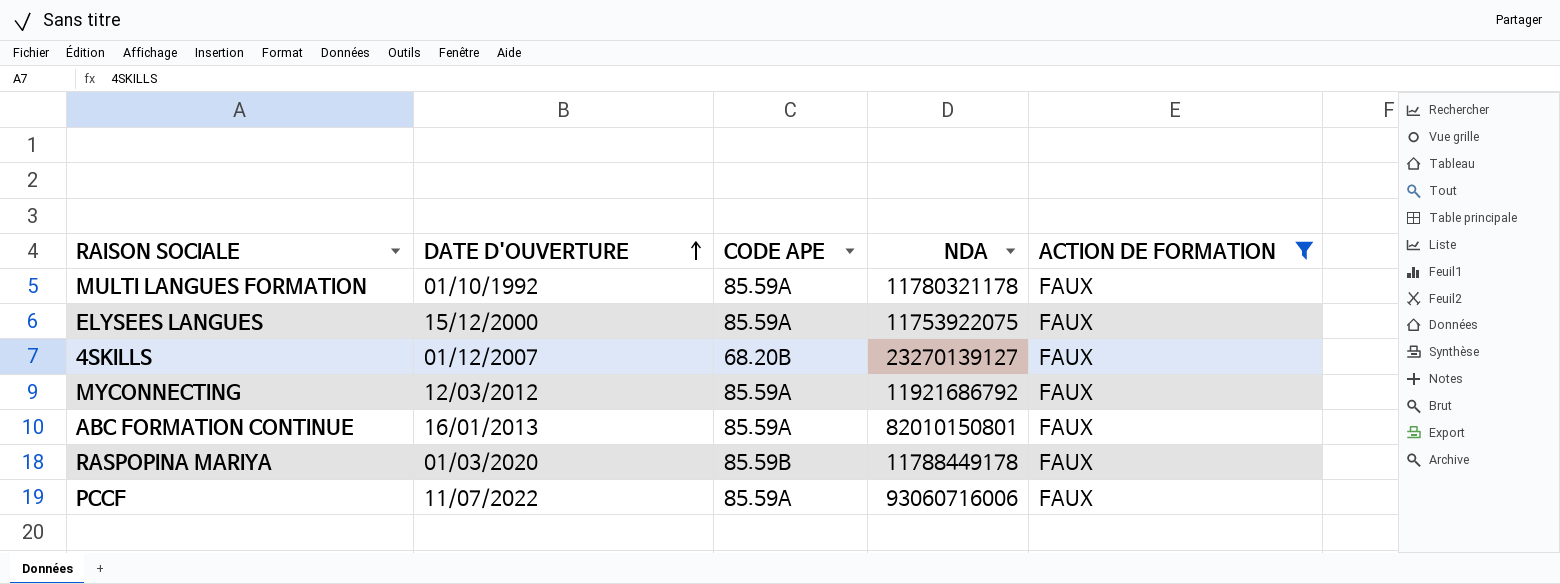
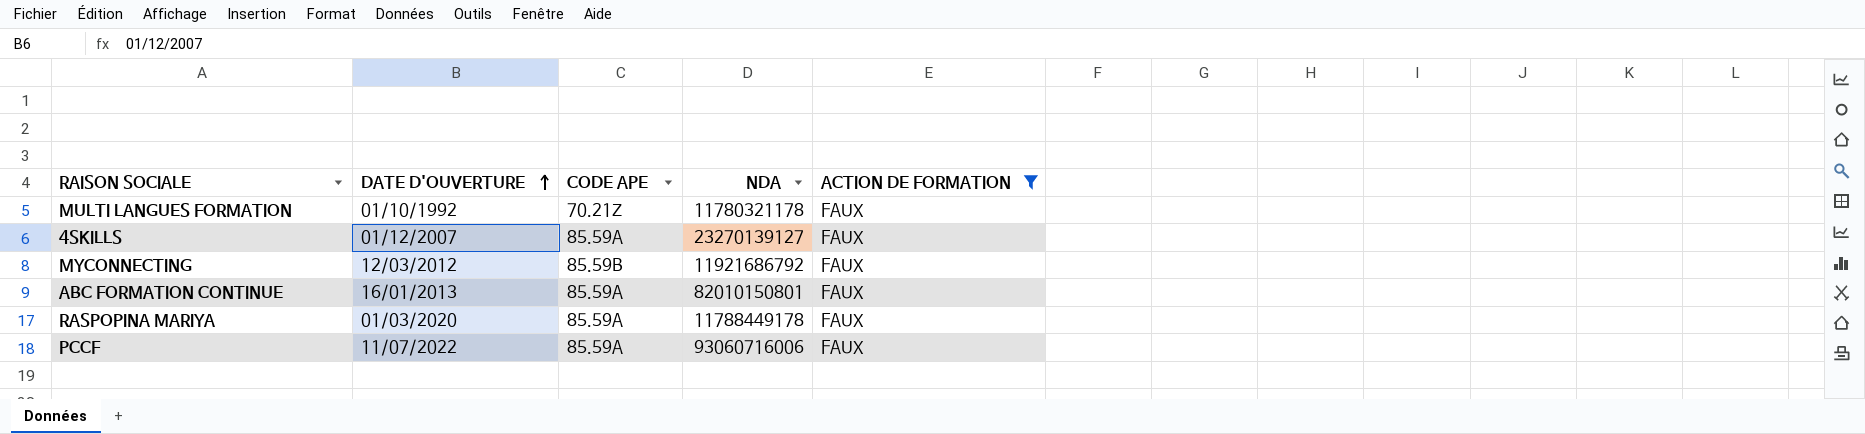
row ELYSEES LANGUES: 15/12/2000 | 85.59A | 11753922075 | FAUX -> none
MULTI LANGUES FORMATION | CODE APE: 85.59A -> 70.21Z
4SKILLS | CODE APE: 68.20B -> 85.59A
MYCONNECTING | CODE APE: 85.59A -> 85.59B
RASPOPINA MARIYA | CODE APE: 85.59B -> 85.59A

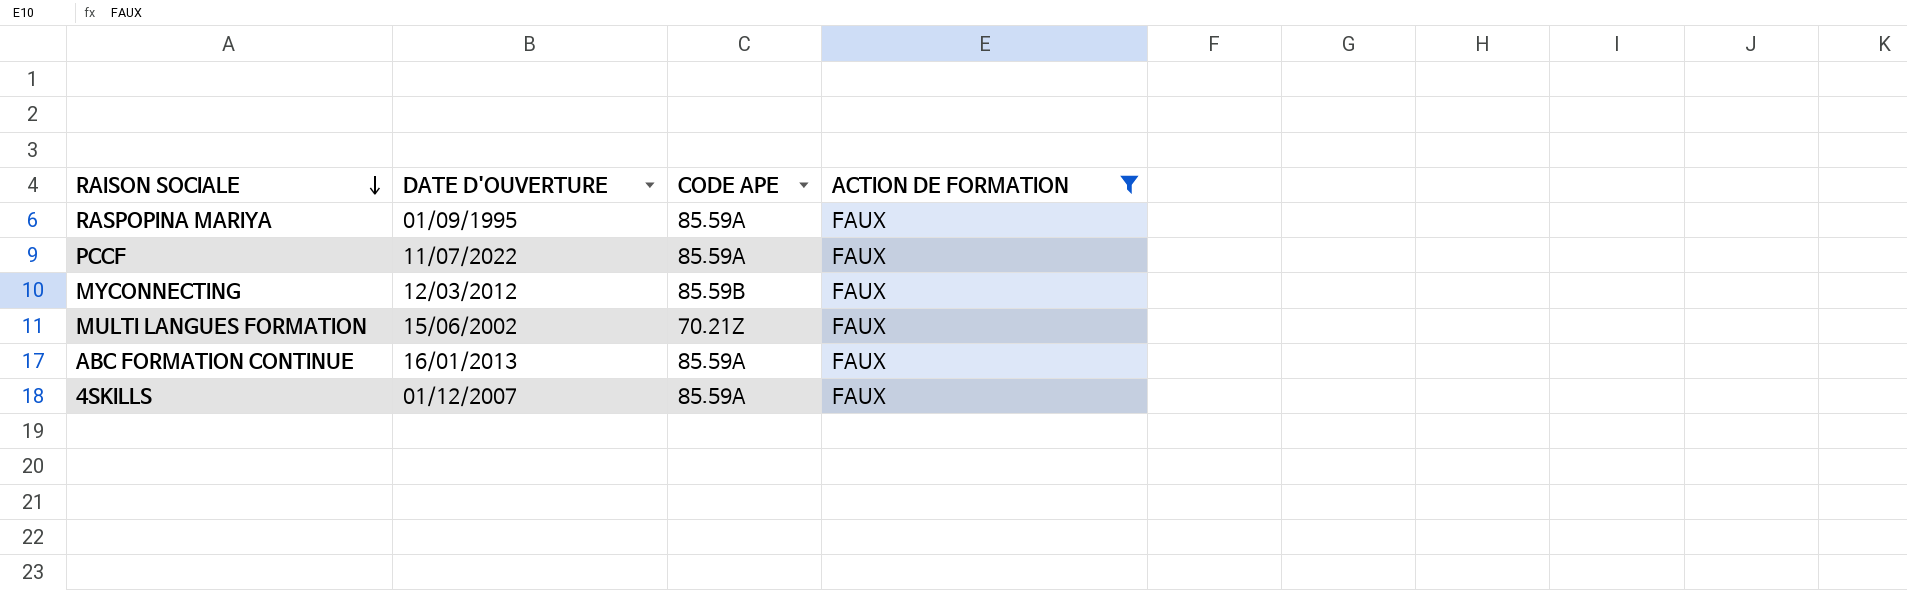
row order: DATE D'OUVERTURE ascending -> RAISON SOCIALE descending
column NDA | position: 4 -> none
RASPOPINA MARIYA | DATE D'OUVERTURE: 01/03/2020 -> 01/09/1995
MULTI LANGUES FORMATION | DATE D'OUVERTURE: 01/10/1992 -> 15/06/2002

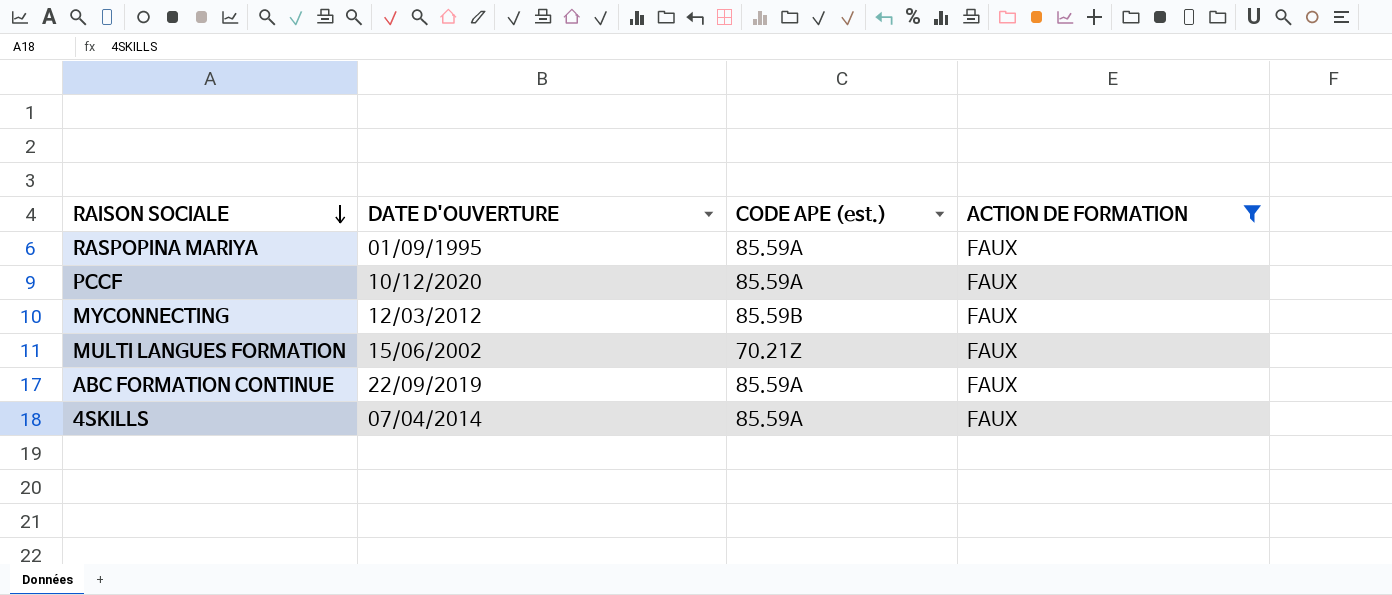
column name: CODE APE -> CODE APE (est.)
PCCF | DATE D'OUVERTURE: 11/07/2022 -> 10/12/2020
ABC FORMATION CONTINUE | DATE D'OUVERTURE: 16/01/2013 -> 22/09/2019
4SKILLS | DATE D'OUVERTURE: 01/12/2007 -> 07/04/2014

